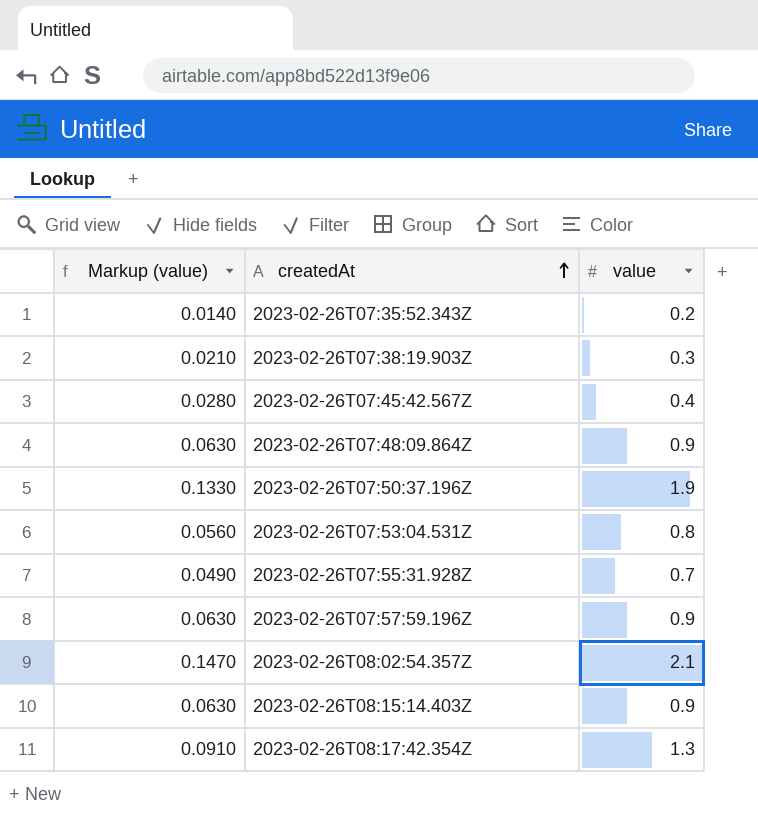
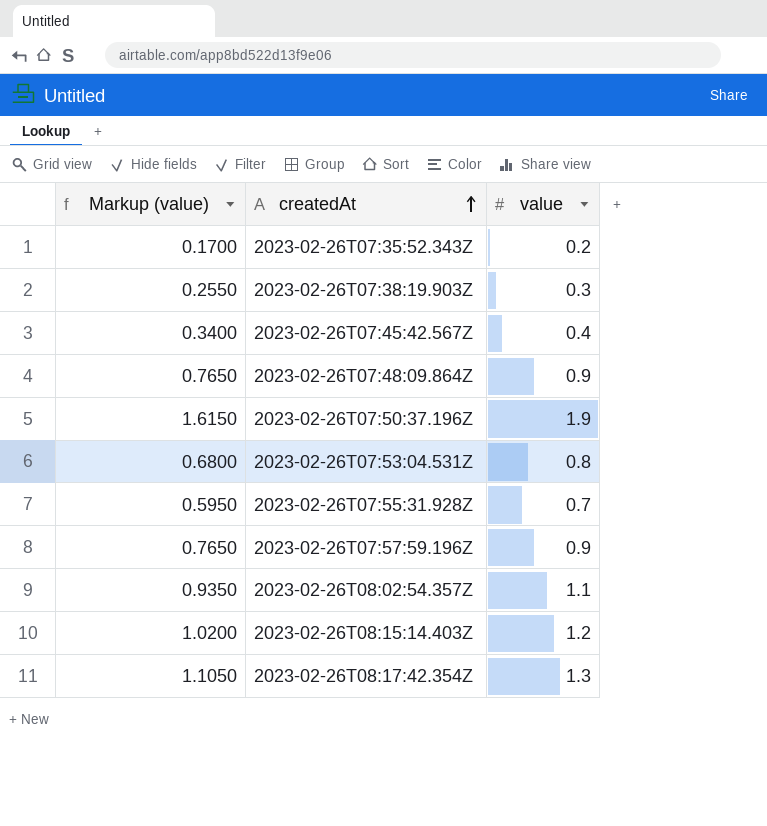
column Markup (value) | formula: [value] * 0.07 -> [value] * 0.85
2023-02-26T08:02:54.357Z | value: 2.1 -> 1.1
2023-02-26T08:15:14.403Z | value: 0.9 -> 1.2

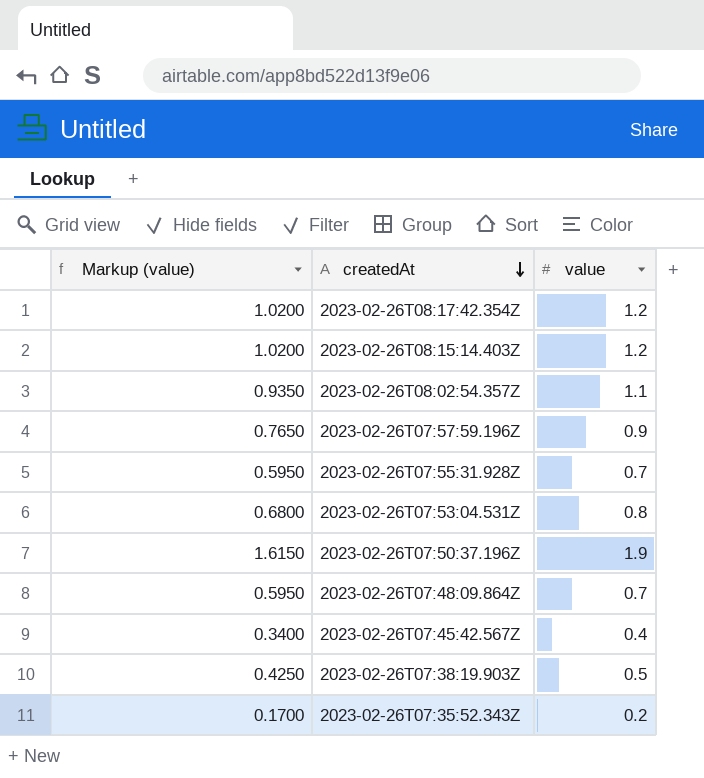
row order: createdAt ascending -> createdAt descending
2023-02-26T08:17:42.354Z | Markup (value): 1.1050 -> 1.0200
2023-02-26T08:17:42.354Z | value: 1.3 -> 1.2
2023-02-26T07:48:09.864Z | Markup (value): 0.7650 -> 0.5950
2023-02-26T07:48:09.864Z | value: 0.9 -> 0.7
2023-02-26T07:38:19.903Z | Markup (value): 0.2550 -> 0.4250
2023-02-26T07:38:19.903Z | value: 0.3 -> 0.5

